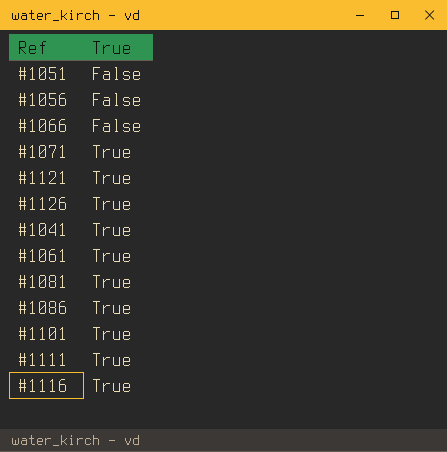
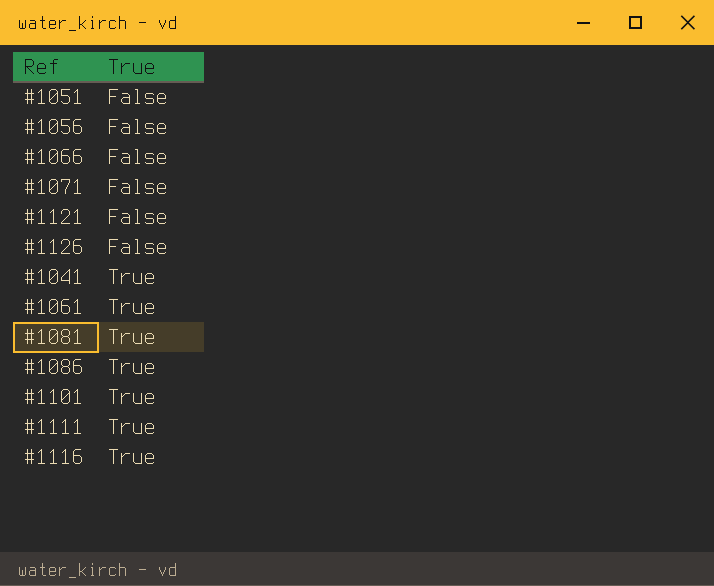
#1071 | True: True -> False
#1121 | True: True -> False
#1126 | True: True -> False

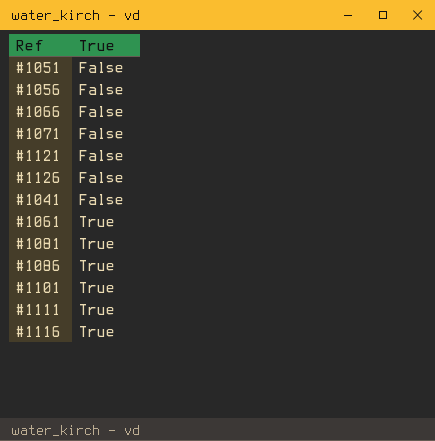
#1041 | True: True -> False

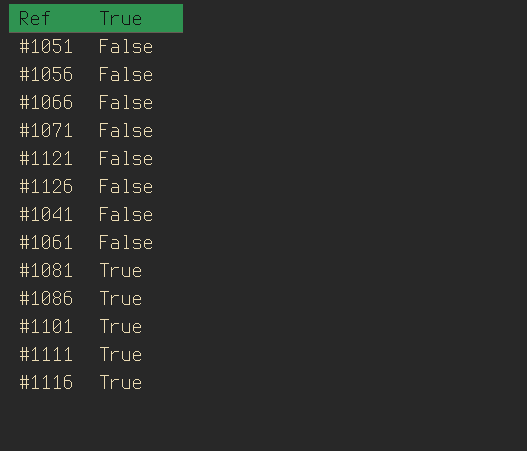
#1061 | True: True -> False

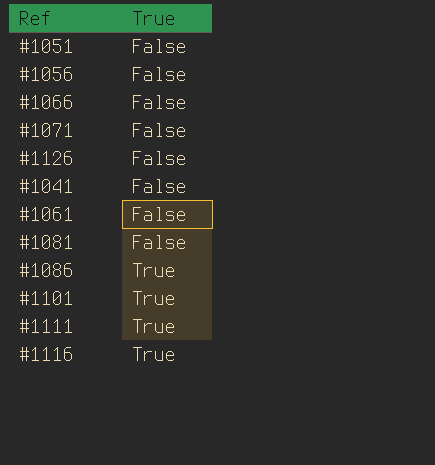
row #1121: False -> none
#1081 | True: True -> False

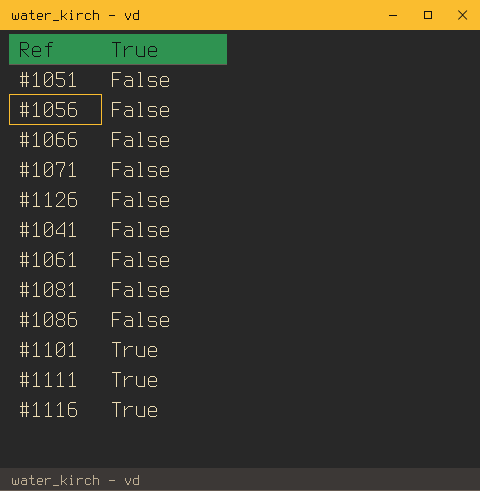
#1086 | True: True -> False

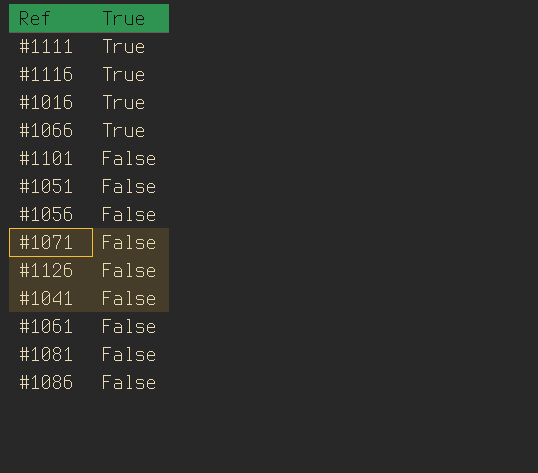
row order: True ascending -> True descending
row #1016: none -> True
#1066 | True: False -> True
#1101 | True: True -> False

